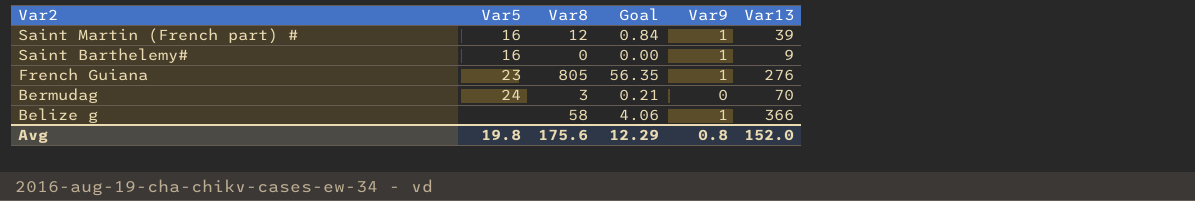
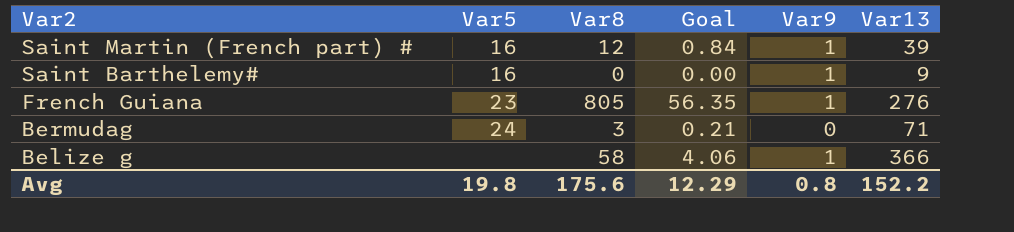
Bermudag | Var13: 70 -> 71
Avg | Var13: 152.0 -> 152.2

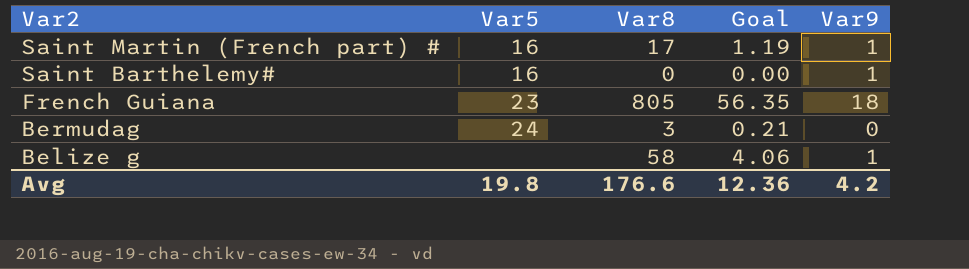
column Var13 | position: 6 -> none
Saint Martin (French part) # | Var8: 12 -> 17
Saint Martin (French part) # | Goal: 0.84 -> 1.19
French Guiana | Var9: 1 -> 18
Avg | Var8: 175.6 -> 176.6
Avg | Goal: 12.29 -> 12.36
Avg | Var9: 0.8 -> 4.2

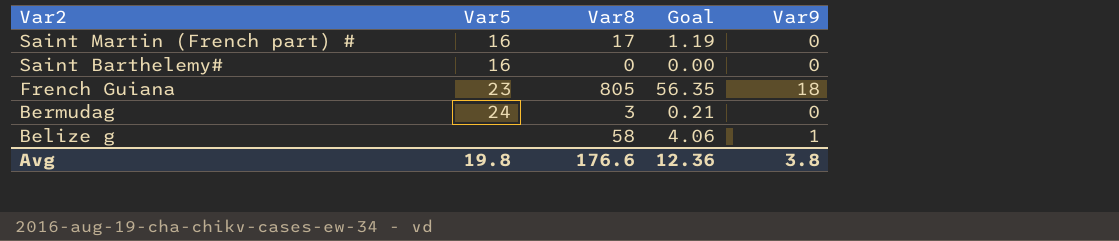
Saint Martin (French part) # | Var9: 1 -> 0
Saint Barthelemy# | Var9: 1 -> 0
Avg | Var9: 4.2 -> 3.8

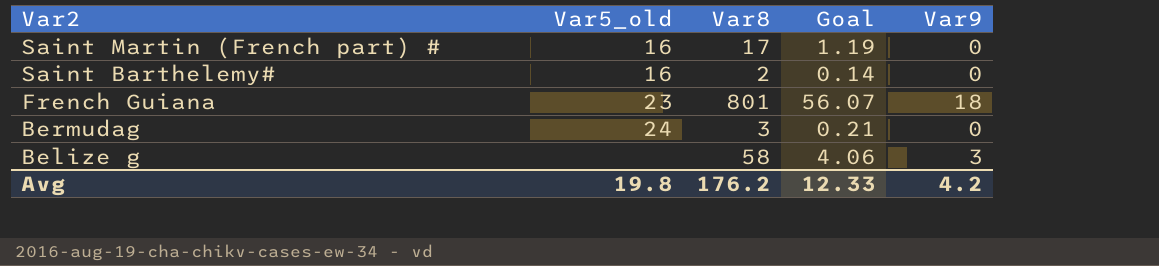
column name: Var5 -> Var5_old
Saint Barthelemy# | Var8: 0 -> 2
Saint Barthelemy# | Goal: 0.00 -> 0.14
French Guiana | Var8: 805 -> 801
French Guiana | Goal: 56.35 -> 56.07
Belize g | Var9: 1 -> 3
Avg | Var8: 176.6 -> 176.2
Avg | Goal: 12.36 -> 12.33
Avg | Var9: 3.8 -> 4.2

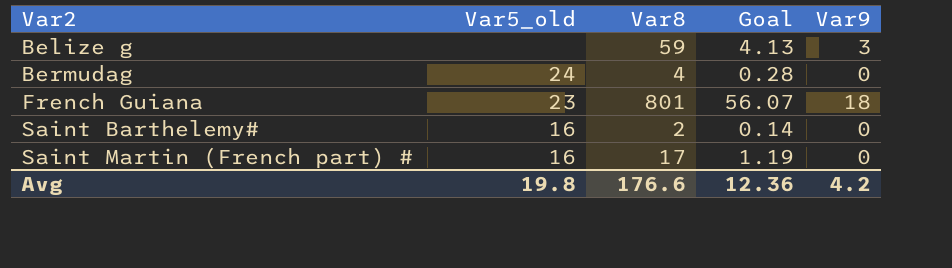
row order: Var2 descending -> Var2 ascending
Belize g | Var8: 58 -> 59
Belize g | Goal: 4.06 -> 4.13
Bermudag | Var8: 3 -> 4
Bermudag | Goal: 0.21 -> 0.28
Avg | Var8: 176.2 -> 176.6
Avg | Goal: 12.33 -> 12.36

